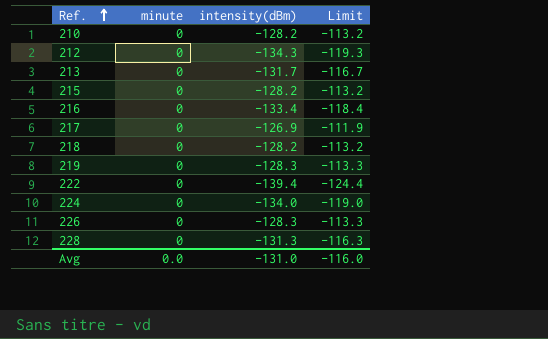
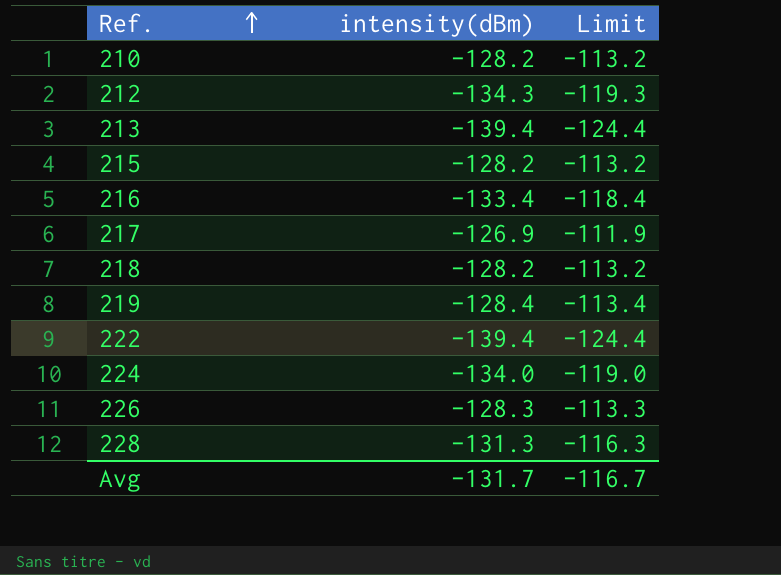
column minute | position: 2 -> none
213 | intensity(dBm): -131.7 -> -139.4
213 | Limit: -116.7 -> -124.4
219 | intensity(dBm): -128.3 -> -128.4
219 | Limit: -113.3 -> -113.4
Avg | intensity(dBm): -131.0 -> -131.7
Avg | Limit: -116.0 -> -116.7

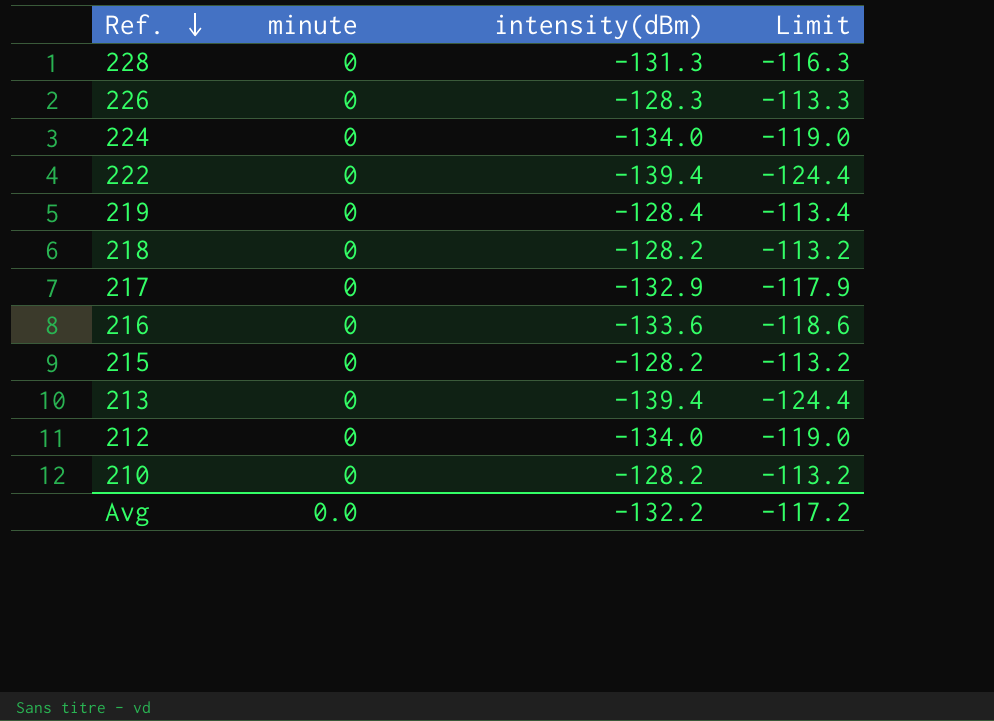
row order: Ref. ascending -> Ref. descending
column minute | position: none -> 2
217 | intensity(dBm): -126.9 -> -132.9
217 | Limit: -111.9 -> -117.9
216 | intensity(dBm): -133.4 -> -133.6
216 | Limit: -118.4 -> -118.6
212 | intensity(dBm): -134.3 -> -134.0
212 | Limit: -119.3 -> -119.0
Avg | intensity(dBm): -131.7 -> -132.2
Avg | Limit: -116.7 -> -117.2

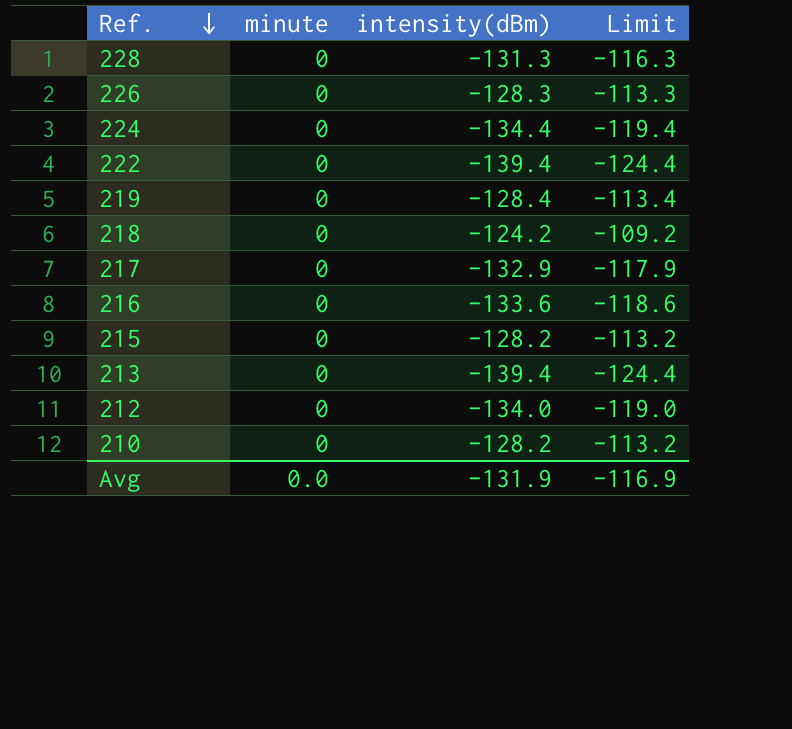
224 | intensity(dBm): -134.0 -> -134.4
224 | Limit: -119.0 -> -119.4
218 | intensity(dBm): -128.2 -> -124.2
218 | Limit: -113.2 -> -109.2
Avg | intensity(dBm): -132.2 -> -131.9
Avg | Limit: -117.2 -> -116.9

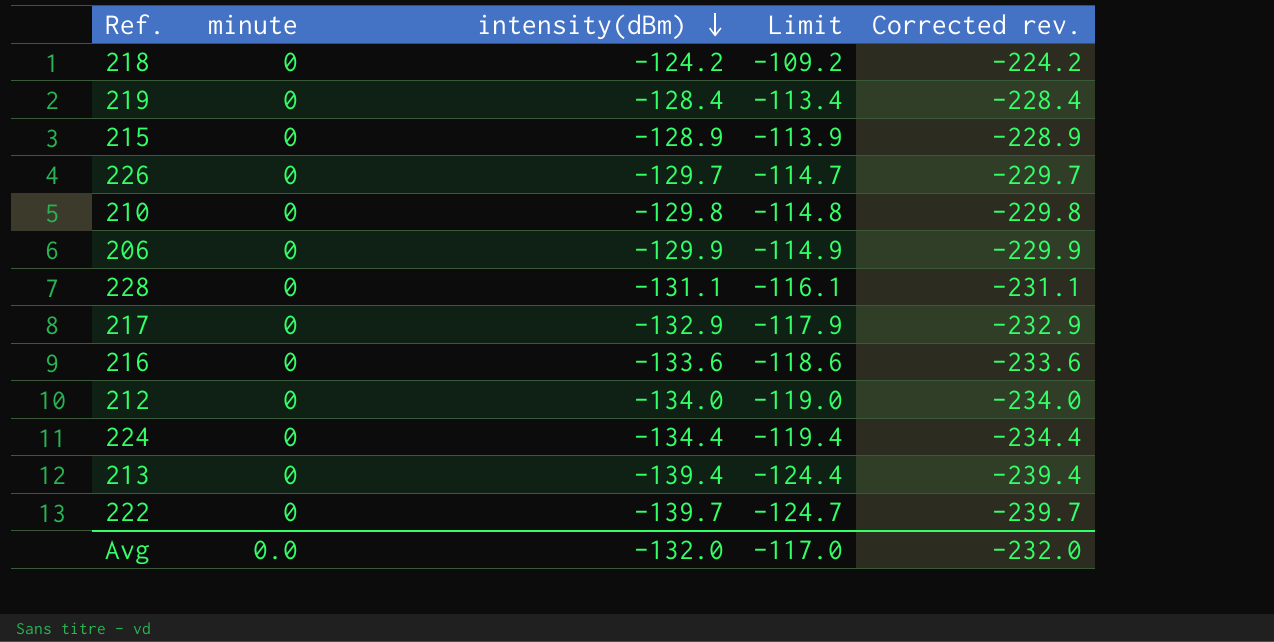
row order: Ref. descending -> intensity(dBm) descending
column Corrected rev. | formula: none -> [intensity(dBm)] - 100
215 | intensity(dBm): -128.2 -> -128.9
215 | Limit: -113.2 -> -113.9
226 | intensity(dBm): -128.3 -> -129.7
226 | Limit: -113.3 -> -114.7
210 | intensity(dBm): -128.2 -> -129.8
210 | Limit: -113.2 -> -114.8
row 206: none -> 0 | -129.9 | -114.9 | -229.9
228 | intensity(dBm): -131.3 -> -131.1
228 | Limit: -116.3 -> -116.1
222 | intensity(dBm): -139.4 -> -139.7
222 | Limit: -124.4 -> -124.7
Avg | intensity(dBm): -131.9 -> -132.0
Avg | Limit: -116.9 -> -117.0

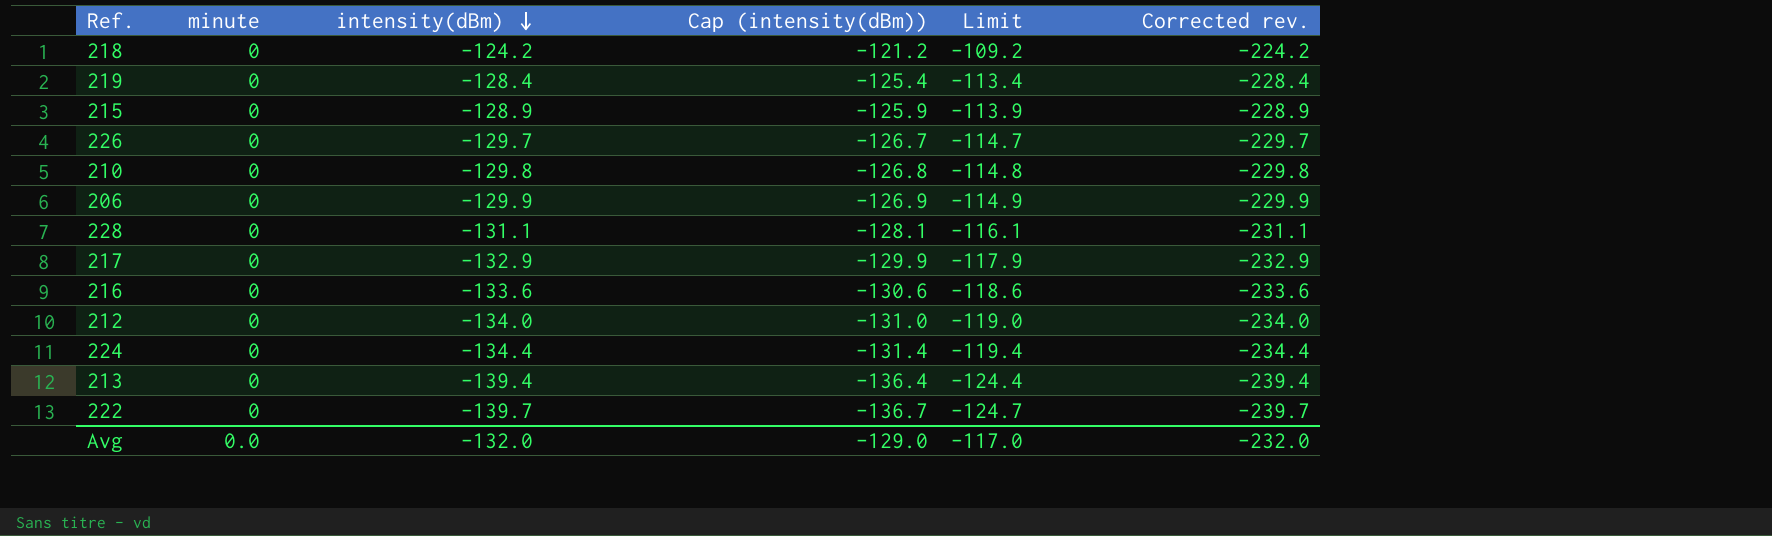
column Cap (intensity(dBm)) | formula: none -> [intensity(dBm)] + 3

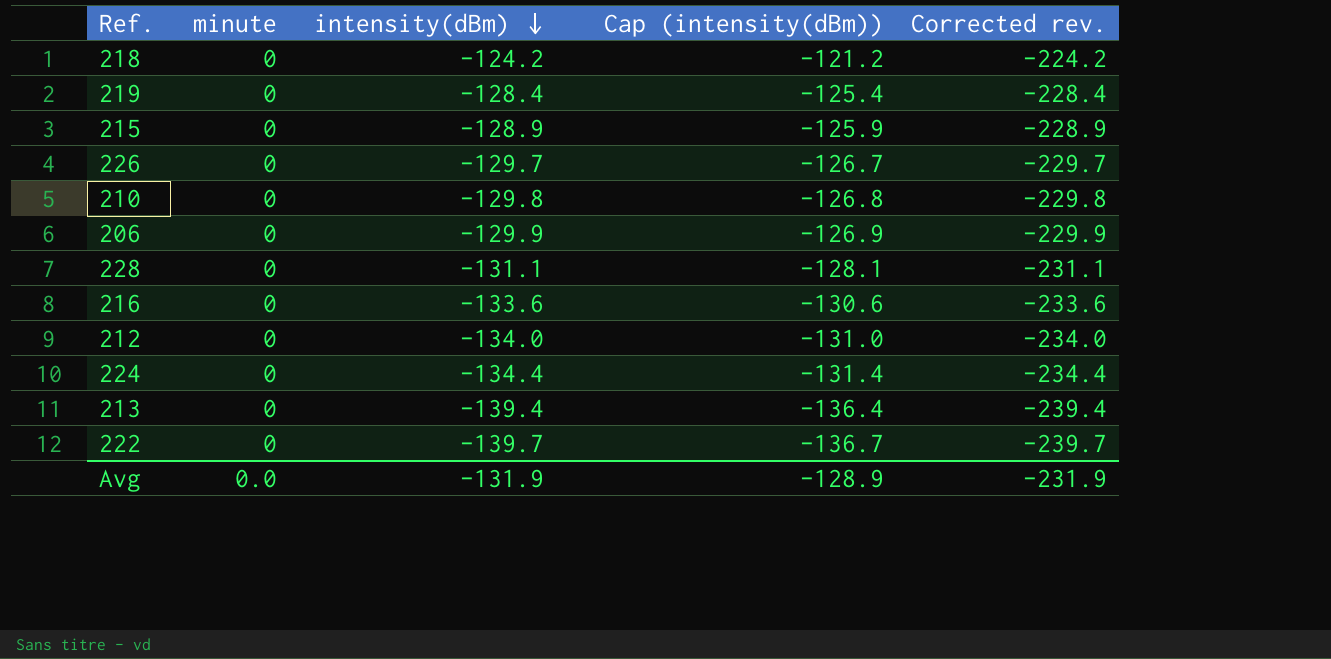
column Limit | formula: [intensity(dBm)] + 15 -> none
row 217: 0 | -132.9 | -129.9 | -117.9 | -232.9 -> none
Avg | intensity(dBm): -132.0 -> -131.9
Avg | Cap (intensity(dBm)): -129.0 -> -128.9
Avg | Corrected rev.: -232.0 -> -231.9

